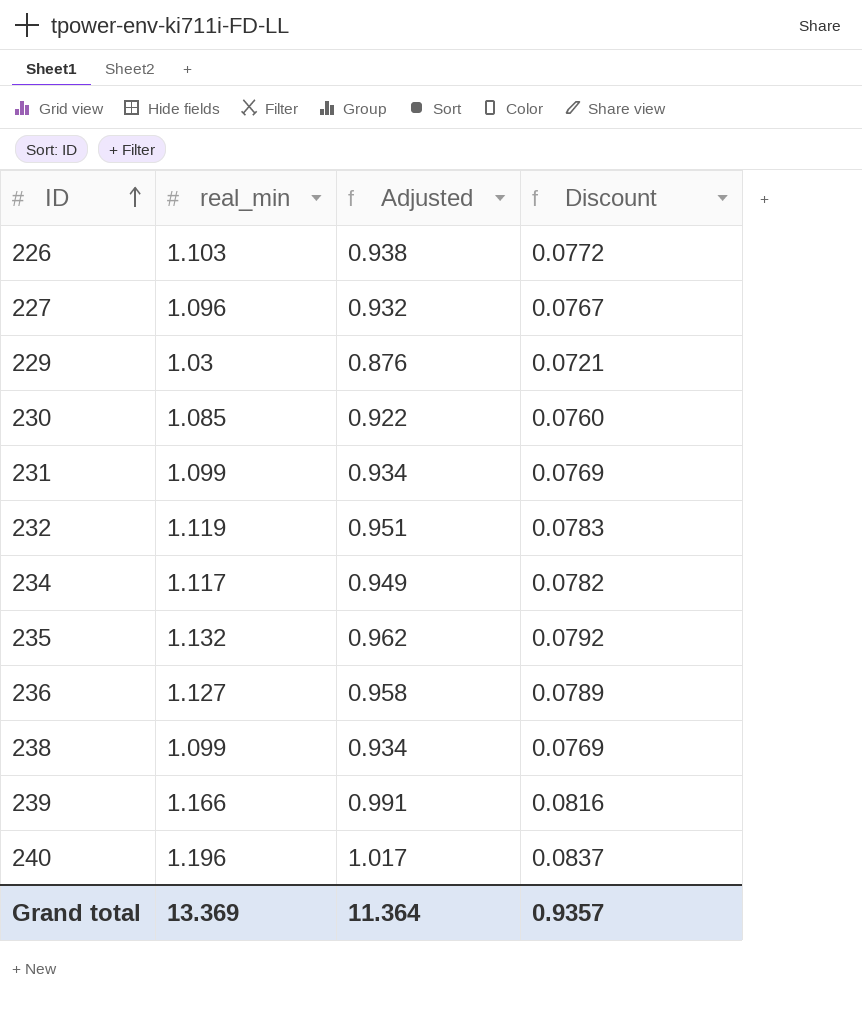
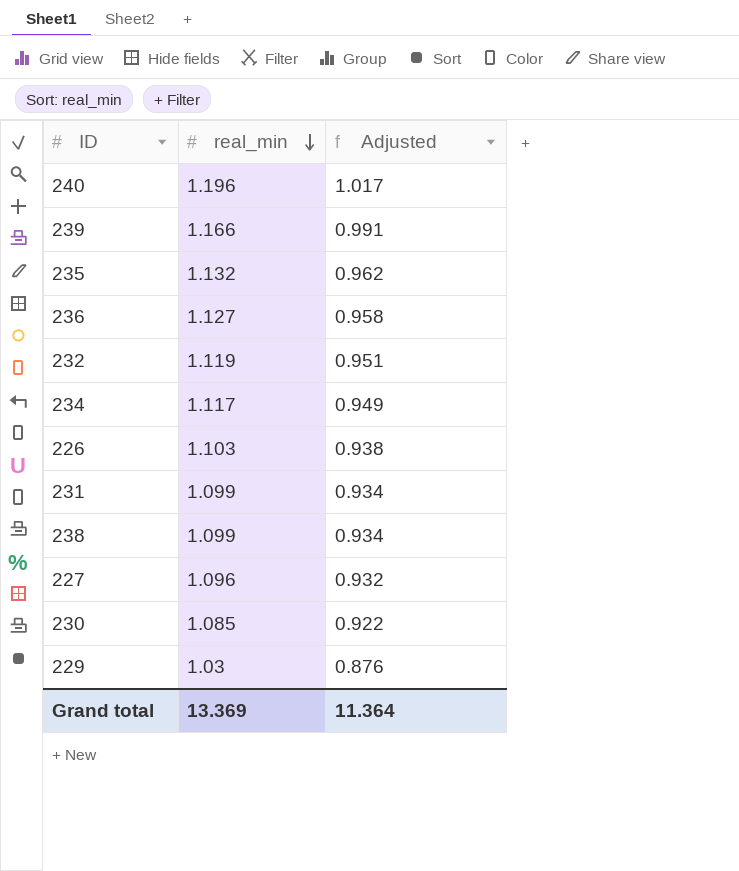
row order: ID ascending -> real_min descending
column Discount | formula: [real_min] * 0.07 -> none

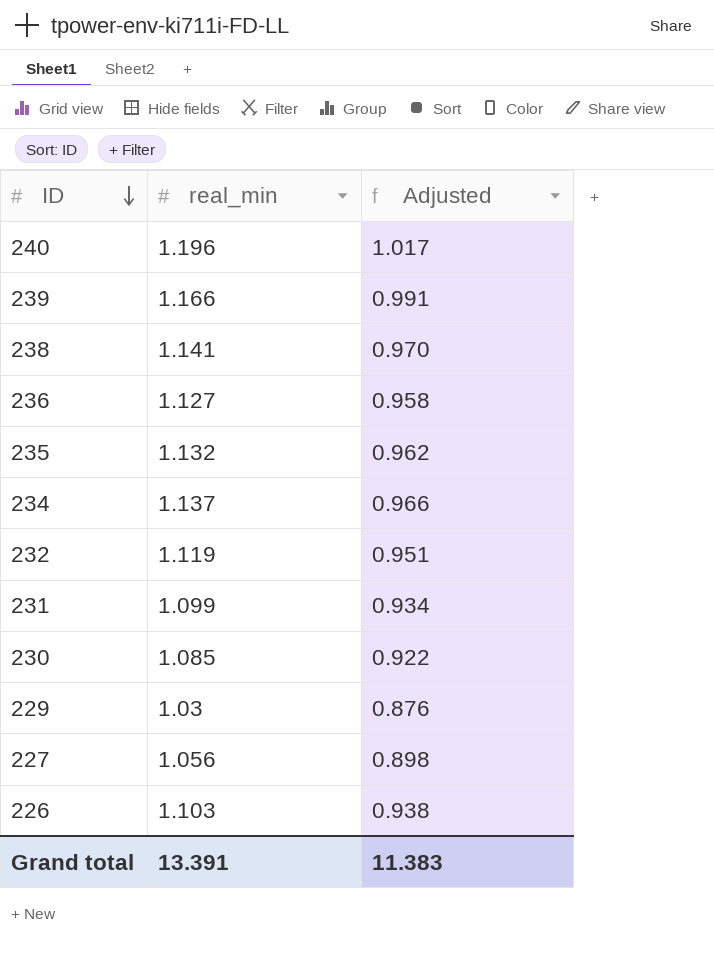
row order: real_min descending -> ID descending
238 | real_min: 1.099 -> 1.141
238 | Adjusted: 0.934 -> 0.970
234 | real_min: 1.117 -> 1.137
234 | Adjusted: 0.949 -> 0.966
227 | real_min: 1.096 -> 1.056
227 | Adjusted: 0.932 -> 0.898
Grand total | real_min: 13.369 -> 13.391
Grand total | Adjusted: 11.364 -> 11.383

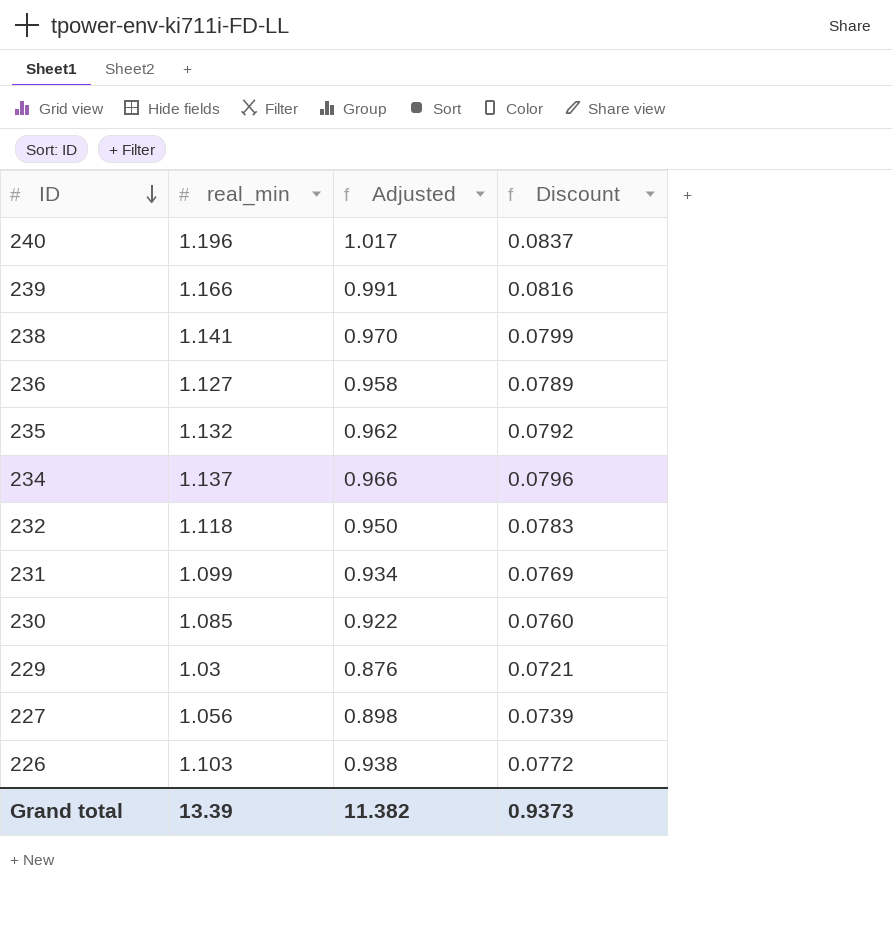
column Discount | formula: none -> [real_min] * 0.07
232 | real_min: 1.119 -> 1.118
232 | Adjusted: 0.951 -> 0.950
Grand total | real_min: 13.391 -> 13.39
Grand total | Adjusted: 11.383 -> 11.382

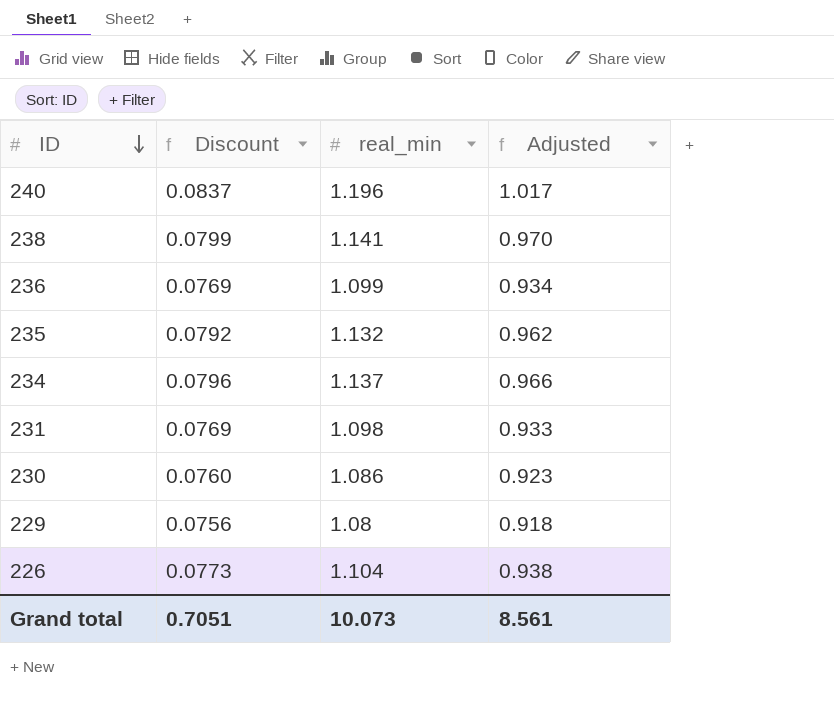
column Discount | position: 4 -> 2
row 239: 1.166 | 0.991 | 0.0816 -> none
row 232: 1.118 | 0.950 | 0.0783 -> none
row 227: 1.056 | 0.898 | 0.0739 -> none
236 | Discount: 0.0789 -> 0.0769
236 | real_min: 1.127 -> 1.099
236 | Adjusted: 0.958 -> 0.934
231 | real_min: 1.099 -> 1.098
231 | Adjusted: 0.934 -> 0.933
230 | real_min: 1.085 -> 1.086
230 | Adjusted: 0.922 -> 0.923
229 | Discount: 0.0721 -> 0.0756
229 | real_min: 1.03 -> 1.08
229 | Adjusted: 0.876 -> 0.918
226 | Discount: 0.0772 -> 0.0773
226 | real_min: 1.103 -> 1.104
Grand total | Discount: 0.9373 -> 0.7051
Grand total | real_min: 13.39 -> 10.073
Grand total | Adjusted: 11.382 -> 8.561

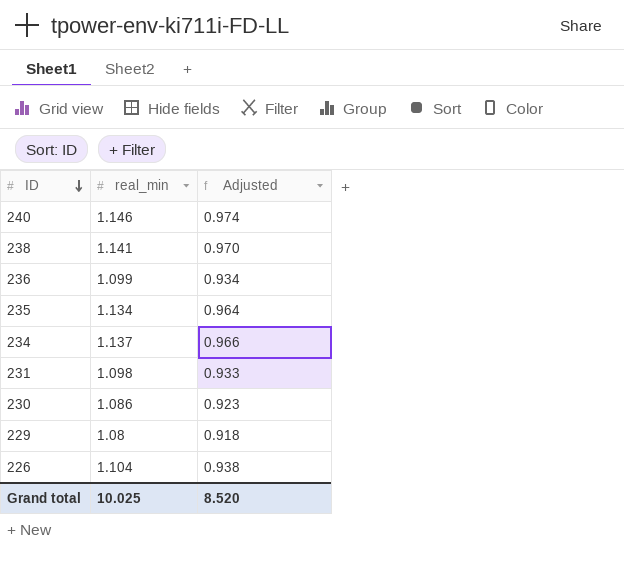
column Discount | formula: [real_min] * 0.07 -> none
240 | real_min: 1.196 -> 1.146
240 | Adjusted: 1.017 -> 0.974
235 | real_min: 1.132 -> 1.134
235 | Adjusted: 0.962 -> 0.964
Grand total | real_min: 10.073 -> 10.025
Grand total | Adjusted: 8.561 -> 8.520

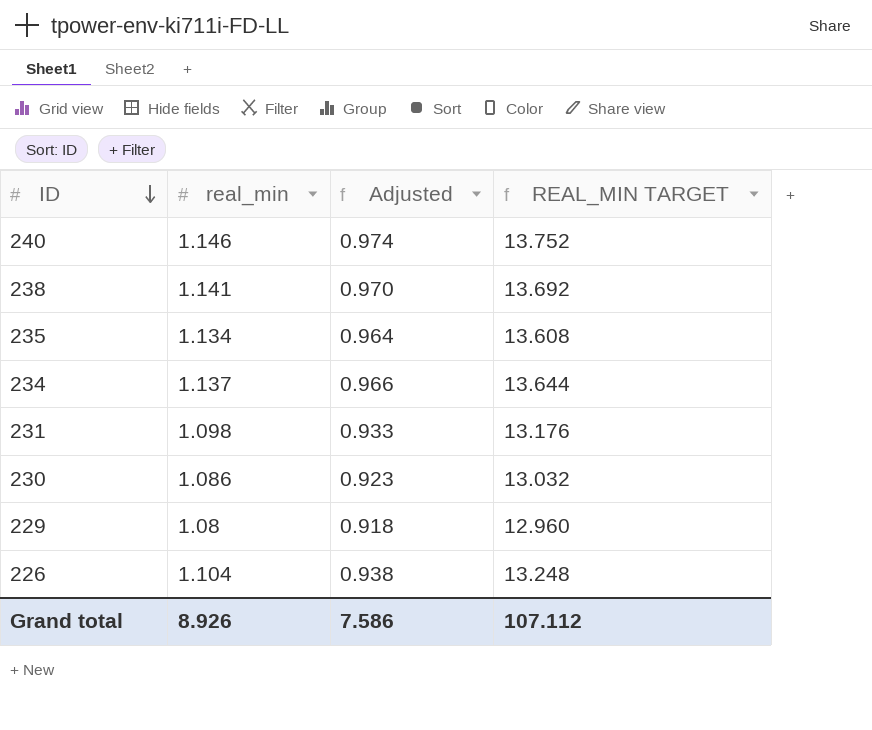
column REAL_MIN TARGET | formula: none -> [real_min] * 12
row 236: 1.099 | 0.934 -> none
Grand total | real_min: 10.025 -> 8.926
Grand total | Adjusted: 8.520 -> 7.586

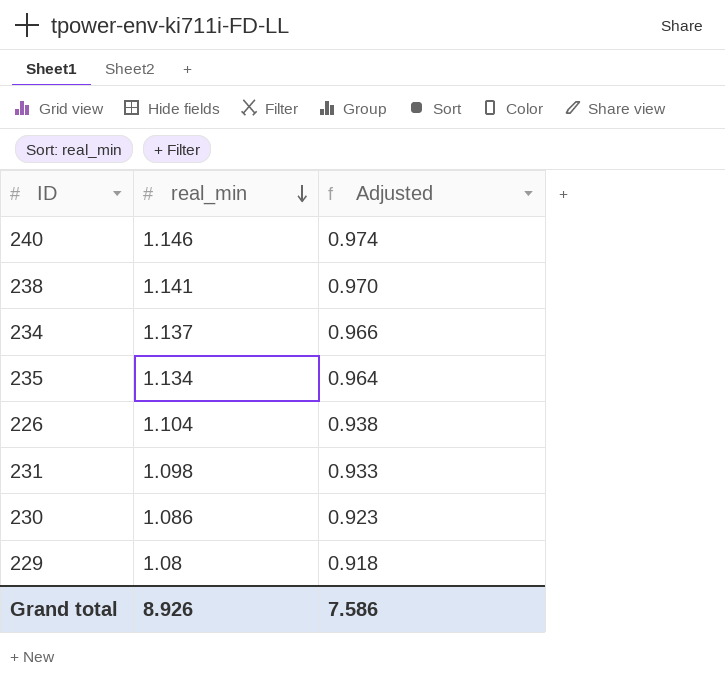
row order: ID descending -> real_min descending
column REAL_MIN TARGET | formula: [real_min] * 12 -> none

